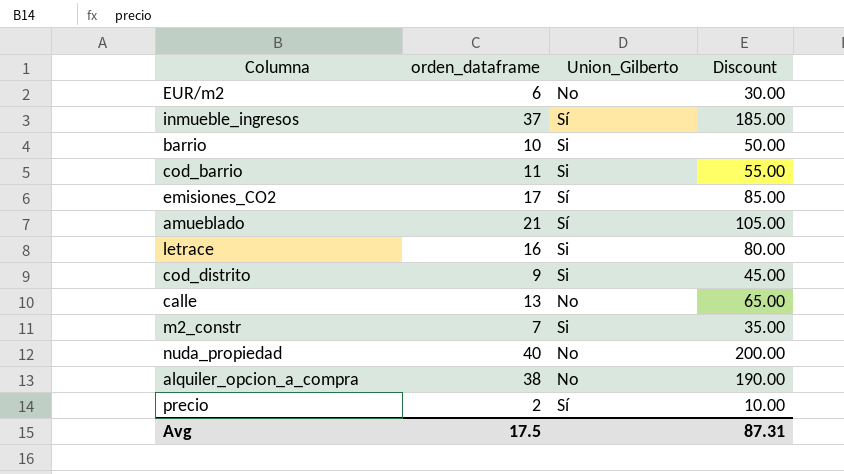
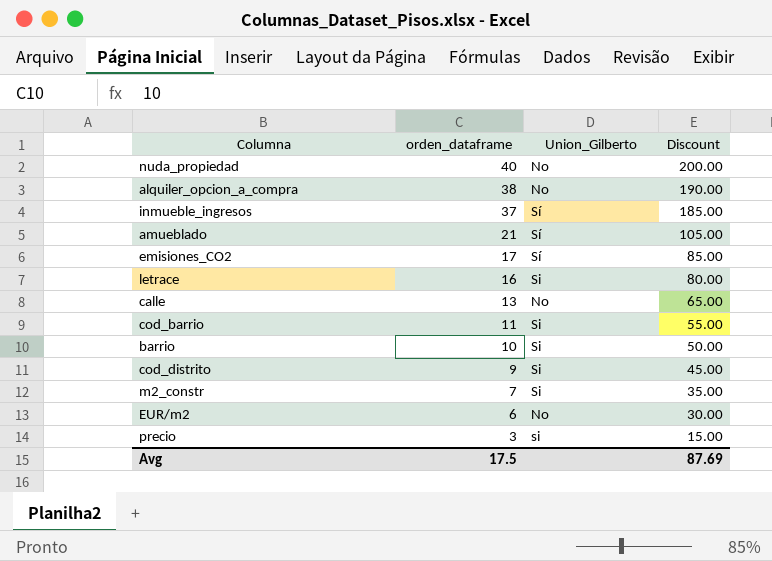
row order: none -> orden_dataframe descending
precio | orden_dataframe: 2 -> 3
precio | Union_Gilberto: Sí -> si
precio | Discount: 10.00 -> 15.00
Avg | Discount: 87.31 -> 87.69

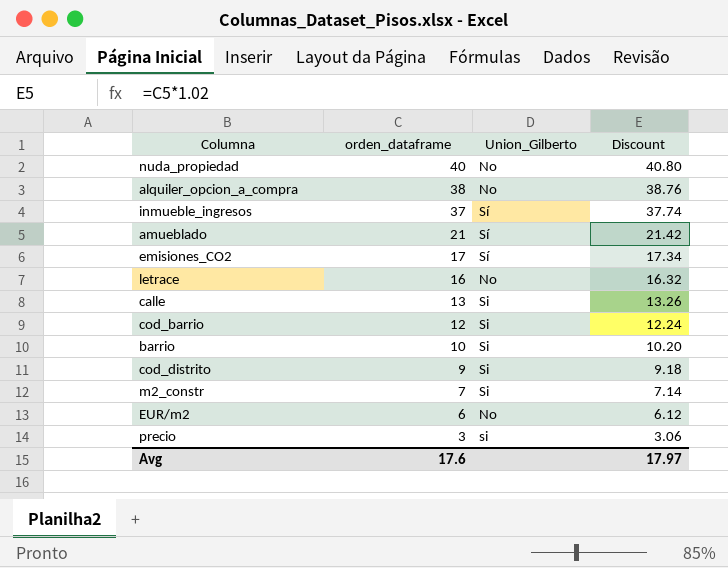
column Discount | formula: [orden_dataframe] * 5 -> [orden_dataframe] * 1.02
letrace | Union_Gilberto: Si -> No
calle | Union_Gilberto: No -> Si
cod_barrio | orden_dataframe: 11 -> 12
Avg | orden_dataframe: 17.5 -> 17.6
Avg | Discount: 87.69 -> 17.97

